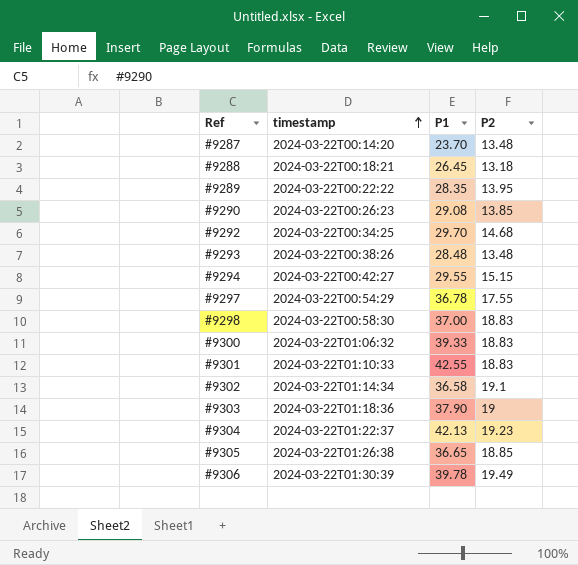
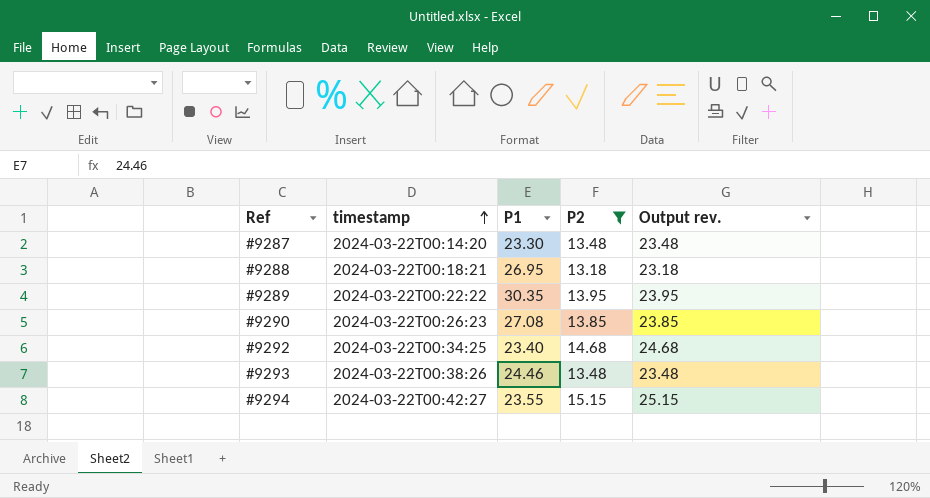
filter: none -> P2 <= 15.15
column Output rev. | formula: none -> [P2] + 10
#9287 | P1: 23.70 -> 23.30
#9288 | P1: 26.45 -> 26.95
#9289 | P1: 28.35 -> 30.35
#9290 | P1: 29.08 -> 27.08
#9292 | P1: 29.70 -> 23.40
#9293 | P1: 28.48 -> 24.46
#9294 | P1: 29.55 -> 23.55

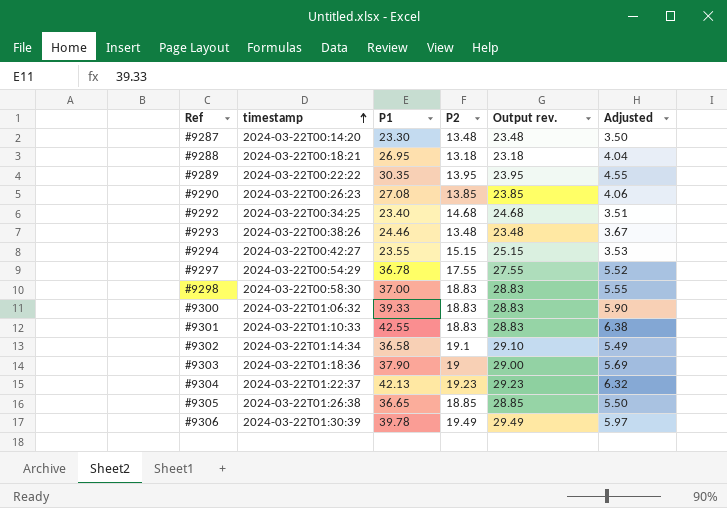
filter: P2 <= 15.15 -> none
column Adjusted | formula: none -> [P1] * 0.15

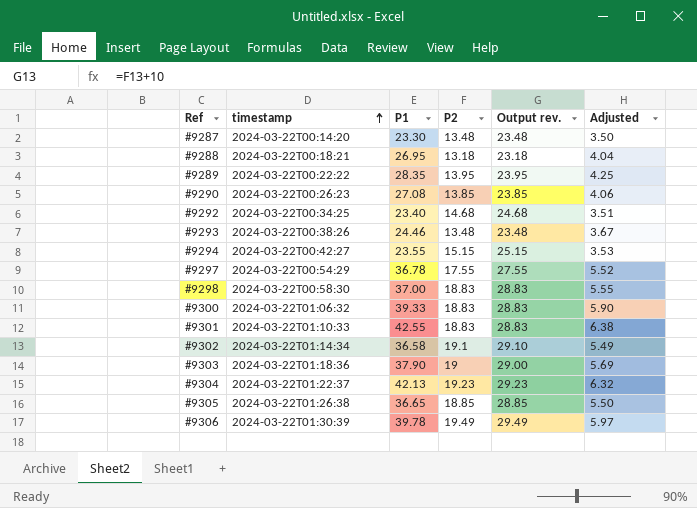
#9289 | P1: 30.35 -> 28.35
#9289 | Adjusted: 4.55 -> 4.25

